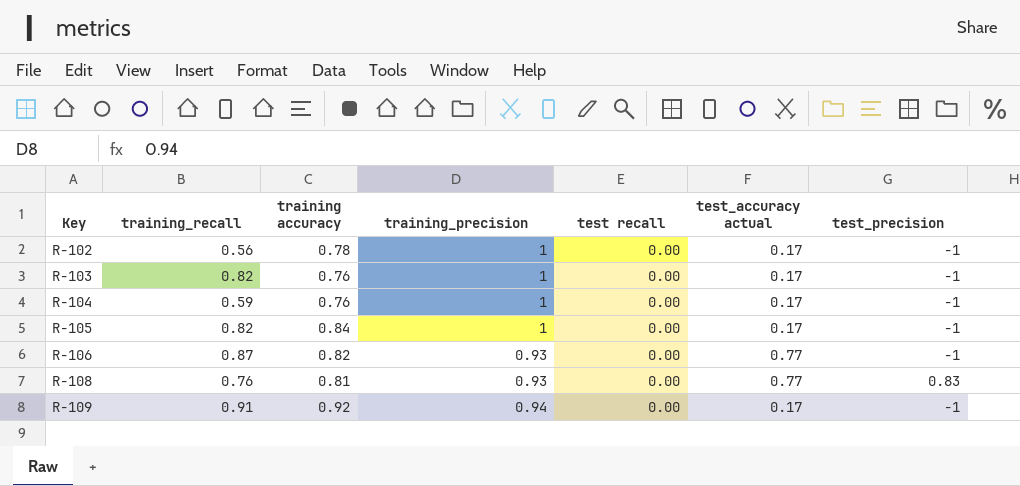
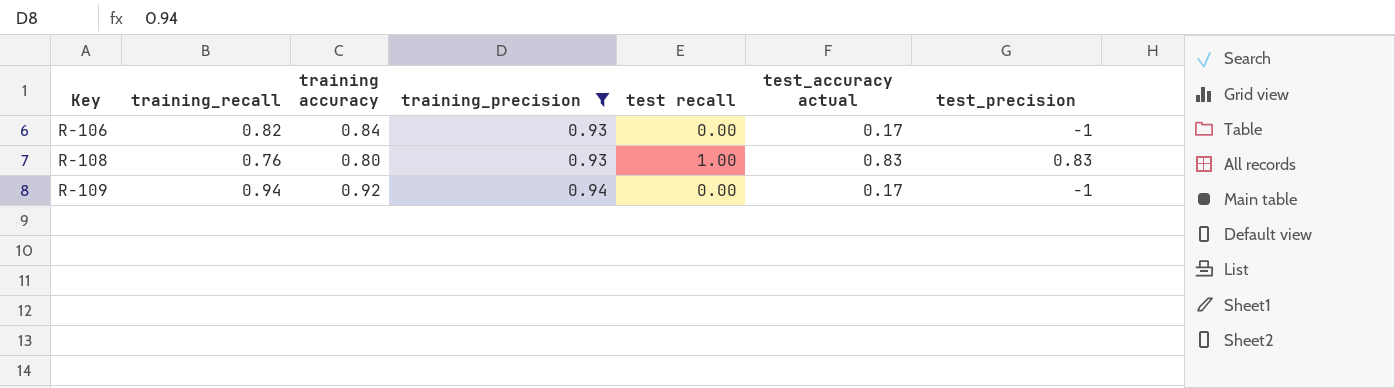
filter: none -> training_precision != 1
R-106 | training_recall: 0.87 -> 0.82
R-106 | training accuracy: 0.82 -> 0.84
R-106 | test_accuracy actual: 0.77 -> 0.17
R-108 | training accuracy: 0.81 -> 0.80
R-108 | test recall: 0.00 -> 1.00
R-108 | test_accuracy actual: 0.77 -> 0.83
R-109 | training_recall: 0.91 -> 0.94

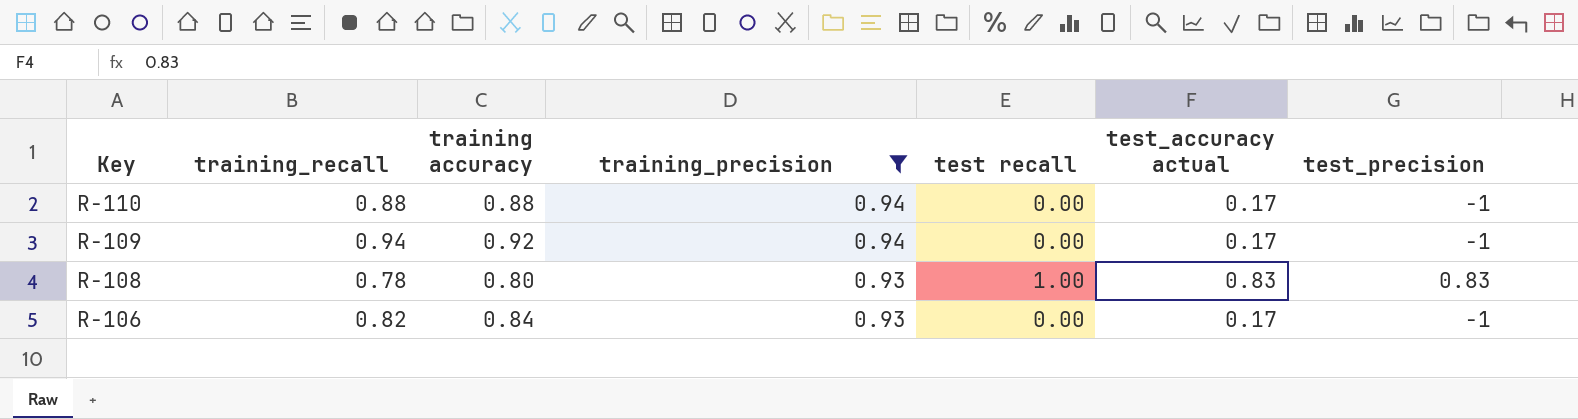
row order: Key ascending -> Key descending
row R-110: none -> 0.88 | 0.88 | 0.94 | 0.00 | 0.17 | -1
R-108 | training_recall: 0.76 -> 0.78

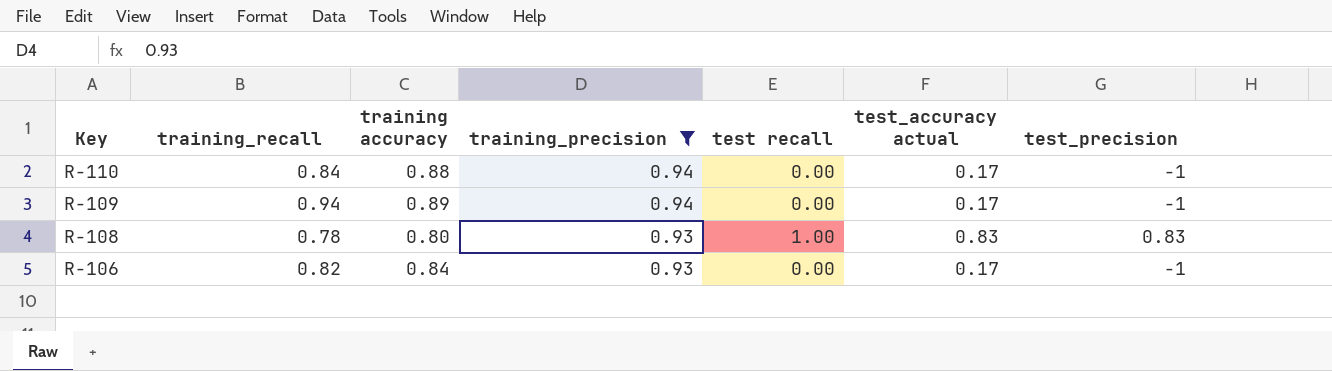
R-110 | training_recall: 0.88 -> 0.84
R-109 | training accuracy: 0.92 -> 0.89

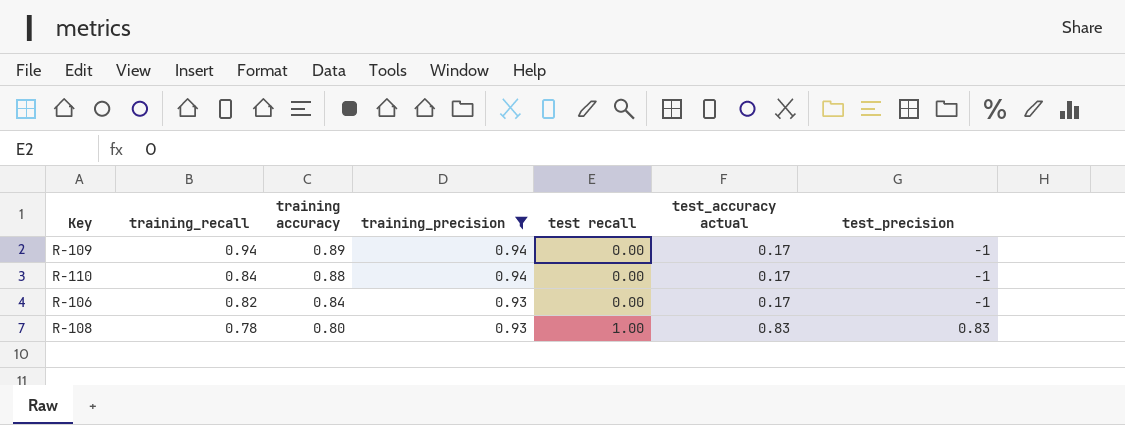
row order: Key descending -> training_recall descending

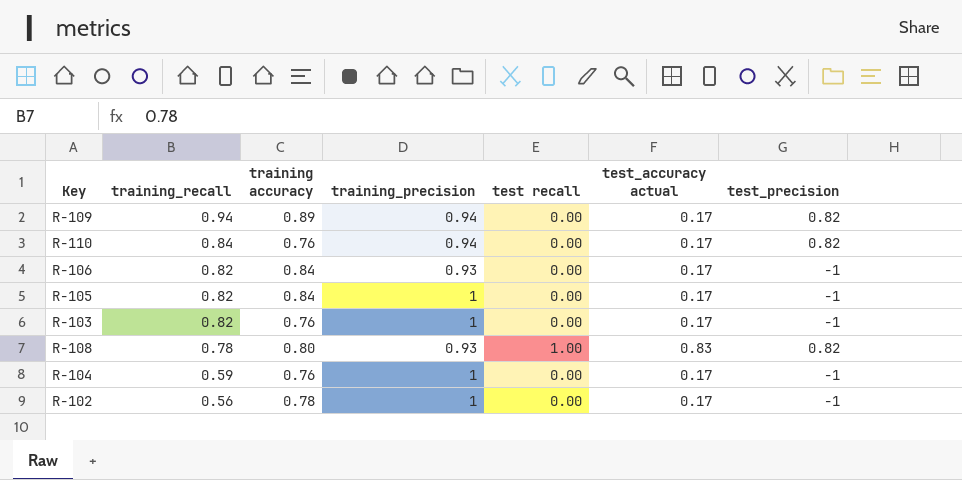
filter: training_precision != 1 -> none
R-109 | test_precision: -1 -> 0.82
R-110 | training accuracy: 0.88 -> 0.76
R-110 | test_precision: -1 -> 0.82
R-108 | test_precision: 0.83 -> 0.82

